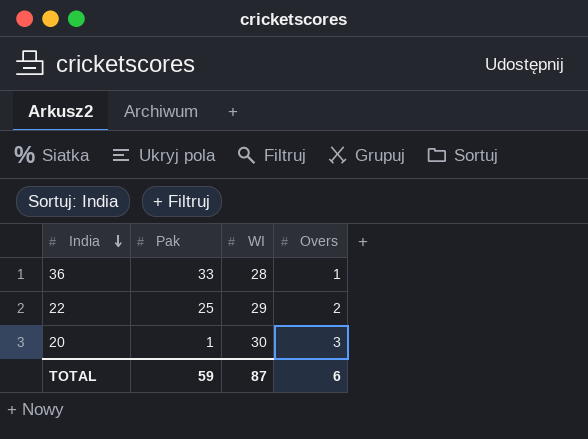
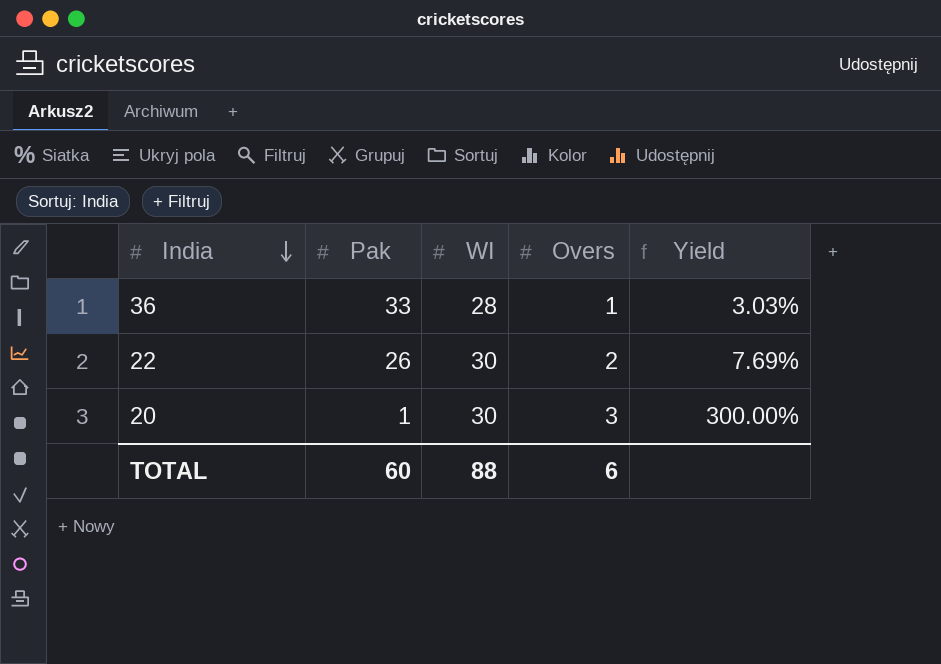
column Yield | formula: none -> [Overs] / [Pak]
22 | Pak: 25 -> 26
22 | WI: 29 -> 30
TOTAL | Pak: 59 -> 60
TOTAL | WI: 87 -> 88

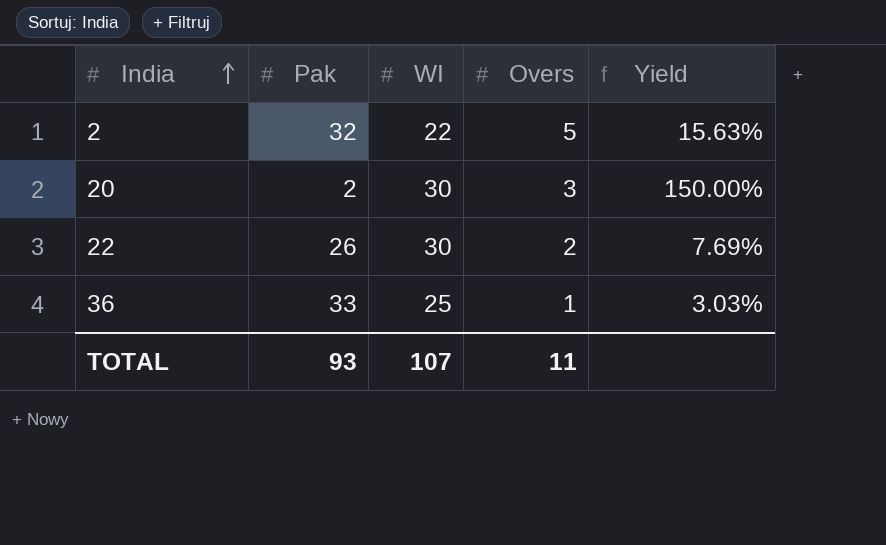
row order: India descending -> India ascending
row 2: none -> 32 | 22 | 5 | 15.63%
20 | Pak: 1 -> 2
20 | Yield: 300.00% -> 150.00%
36 | WI: 28 -> 25
TOTAL | Pak: 60 -> 93
TOTAL | WI: 88 -> 107
TOTAL | Overs: 6 -> 11

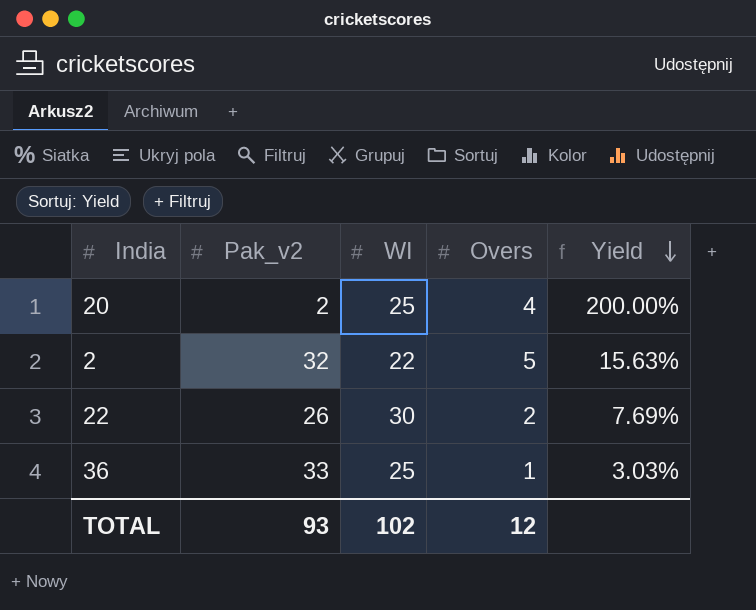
row order: India ascending -> Yield descending
column name: Pak -> Pak_v2
20 | WI: 30 -> 25
20 | Overs: 3 -> 4
20 | Yield: 150.00% -> 200.00%
TOTAL | WI: 107 -> 102
TOTAL | Overs: 11 -> 12

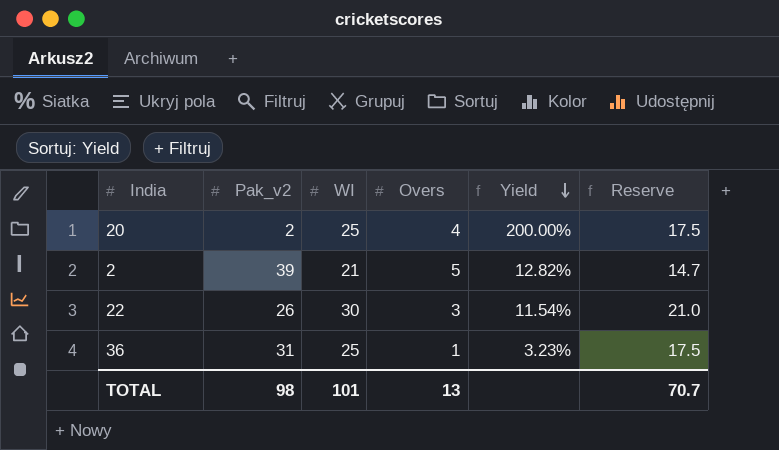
column Reserve | formula: none -> [WI] * 0.7
2 | Pak_v2: 32 -> 39
2 | WI: 22 -> 21
2 | Yield: 15.63% -> 12.82%
22 | Overs: 2 -> 3
22 | Yield: 7.69% -> 11.54%
36 | Pak_v2: 33 -> 31
36 | Yield: 3.03% -> 3.23%
TOTAL | Pak_v2: 93 -> 98
TOTAL | WI: 102 -> 101
TOTAL | Overs: 12 -> 13

